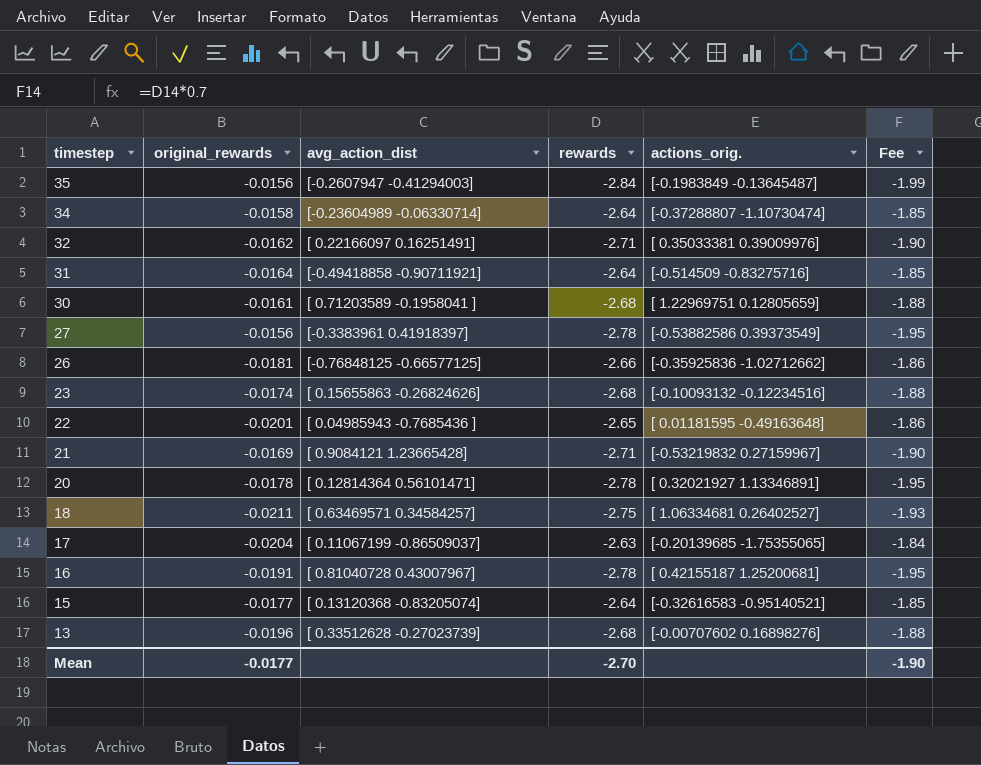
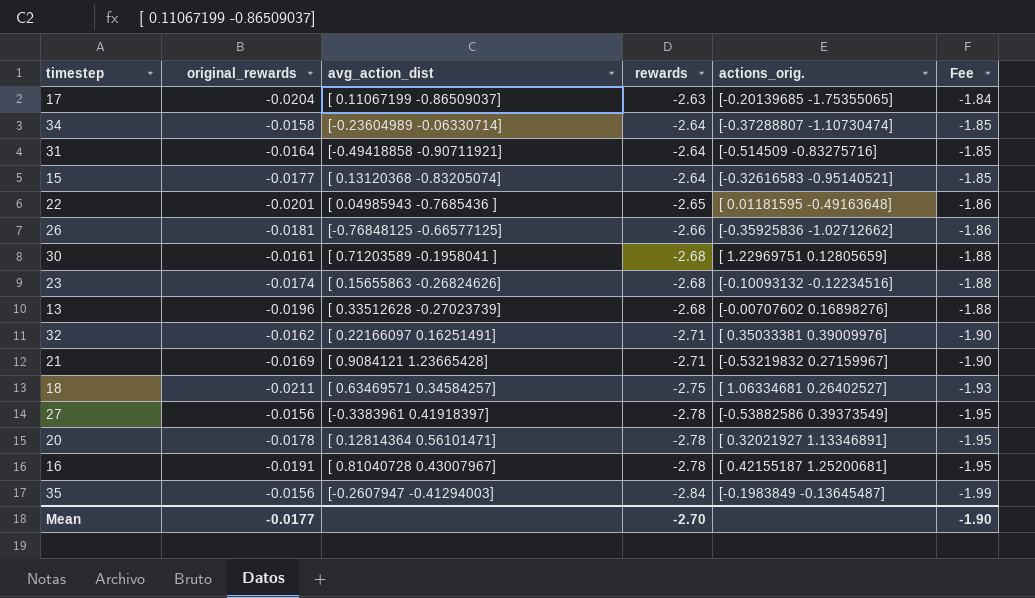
row order: timestep descending -> rewards descending

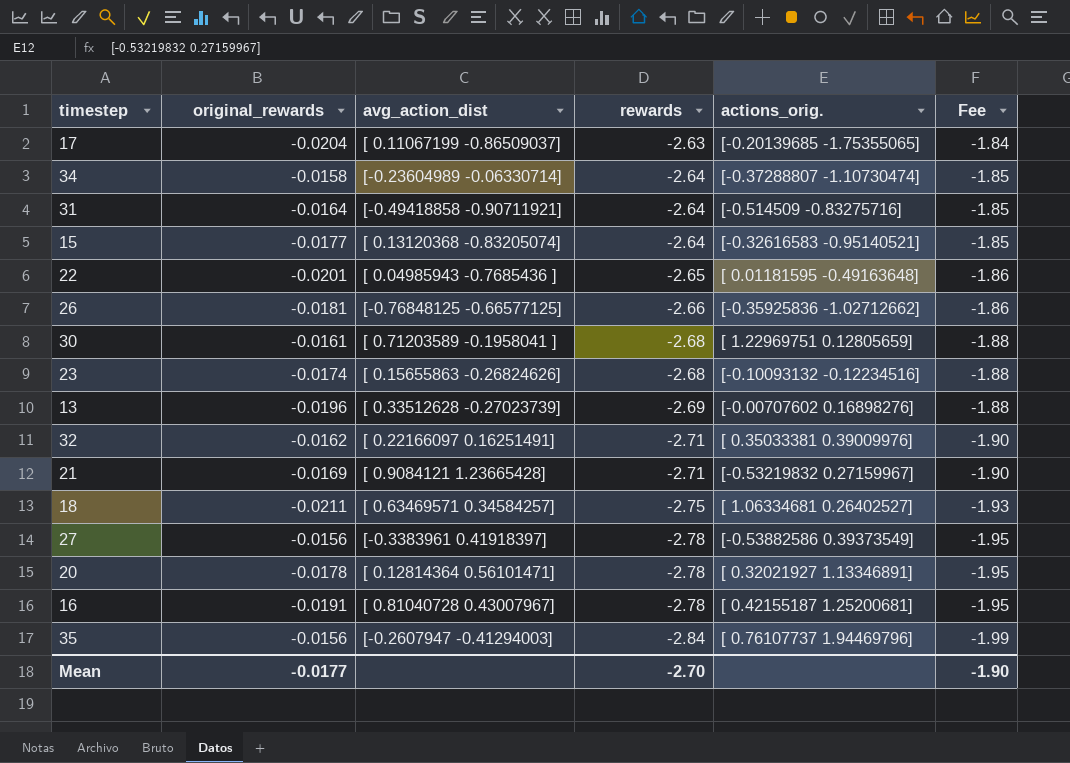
13 | rewards: -2.68 -> -2.69
35 | actions_orig.: [-0.1983849 -0.13645487] -> [ 0.76107737 1.94469796]

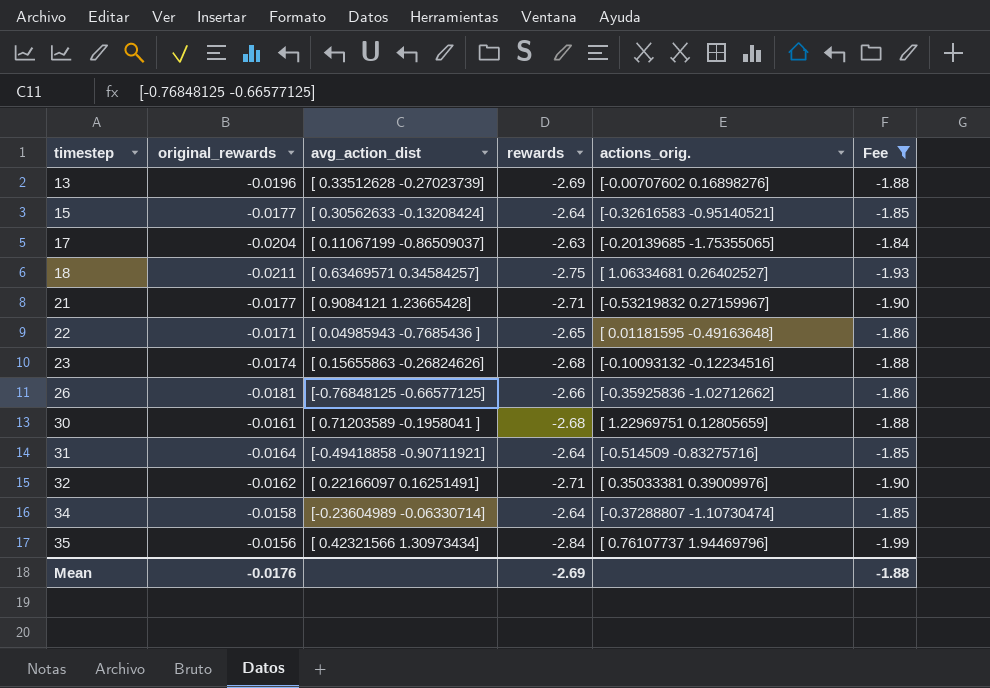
filter: none -> Fee != -1.95
row order: rewards descending -> timestep ascending
15 | avg_action_dist: [ 0.13120368 -0.83205074] -> [ 0.30562633 -0.13208424]
21 | original_rewards: -0.0169 -> -0.0177
22 | original_rewards: -0.0201 -> -0.0171
35 | avg_action_dist: [-0.2607947 -0.41294003] -> [ 0.42321566 1.30973434]
Mean | original_rewards: -0.0177 -> -0.0176
Mean | rewards: -2.70 -> -2.69
Mean | Fee: -1.90 -> -1.88

